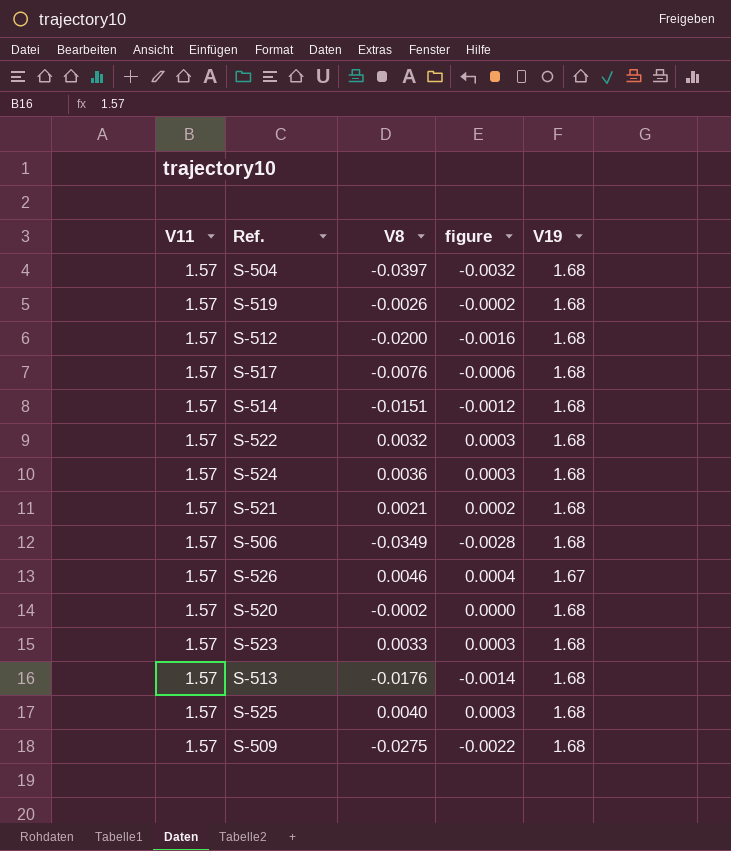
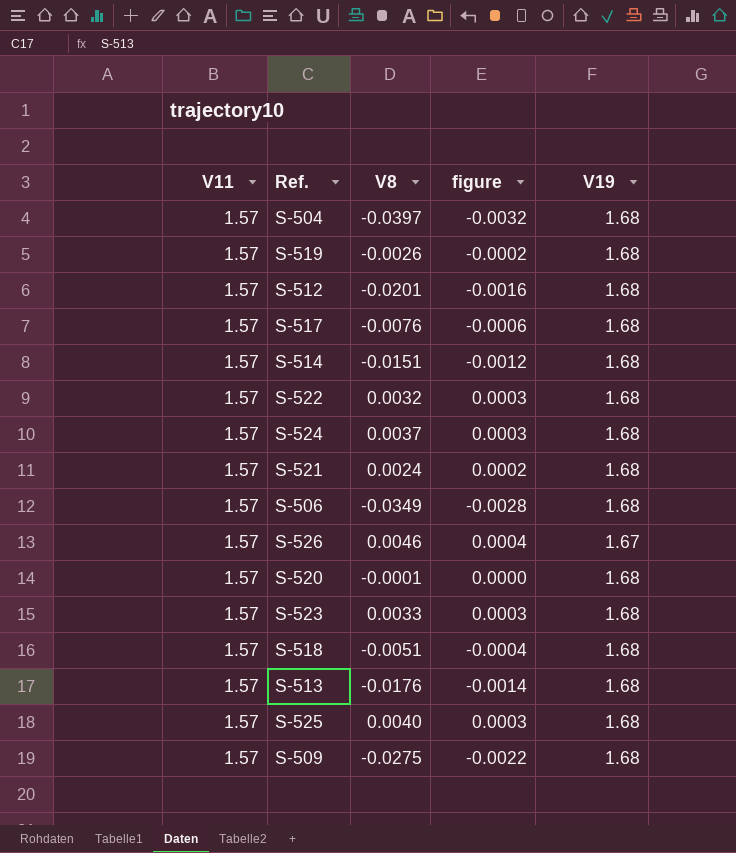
S-512 | V8: -0.0200 -> -0.0201
S-524 | V8: 0.0036 -> 0.0037
S-521 | V8: 0.0021 -> 0.0024
S-520 | V8: -0.0002 -> -0.0001
row S-518: none -> 1.57 | -0.0051 | -0.0004 | 1.68

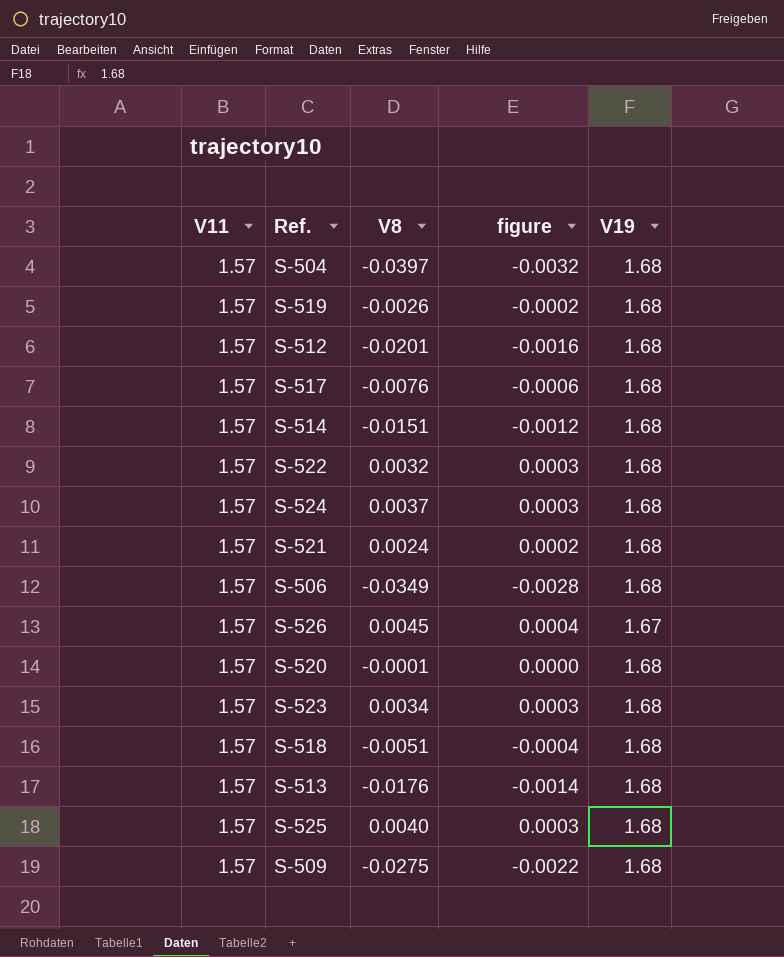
S-526 | V8: 0.0046 -> 0.0045
S-523 | V8: 0.0033 -> 0.0034

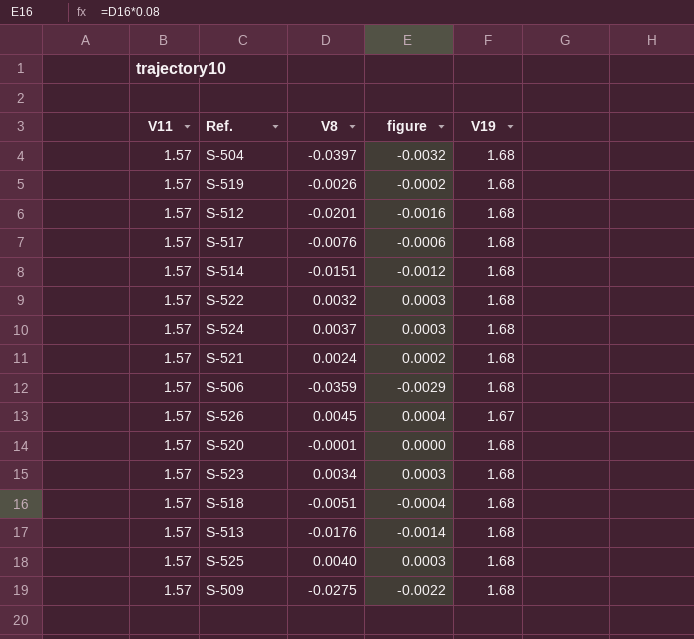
S-506 | V8: -0.0349 -> -0.0359
S-506 | figure: -0.0028 -> -0.0029

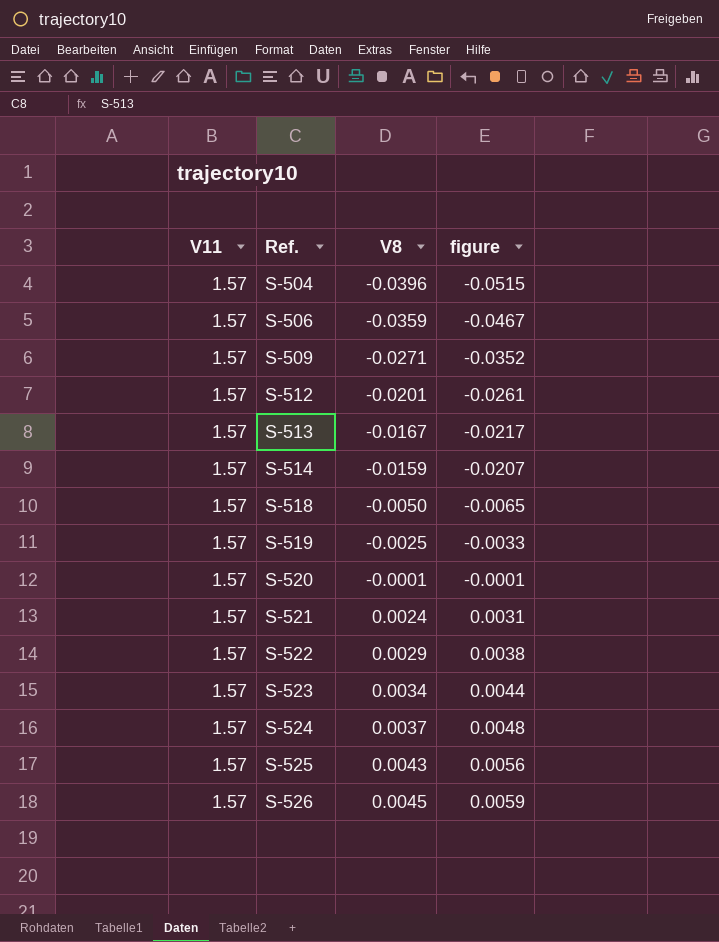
row order: none -> Ref. ascending
column V19 | position: 5 -> none
column figure | formula: [V8] * 0.08 -> [V8] * 1.3
row S-517: 1.57 | -0.0076 | -0.0006 | 1.68 -> none
S-504 | V8: -0.0397 -> -0.0396
S-509 | V8: -0.0275 -> -0.0271
S-513 | V8: -0.0176 -> -0.0167
S-514 | V8: -0.0151 -> -0.0159
S-518 | V8: -0.0051 -> -0.0050
S-519 | V8: -0.0026 -> -0.0025
S-522 | V8: 0.0032 -> 0.0029
S-525 | V8: 0.0040 -> 0.0043

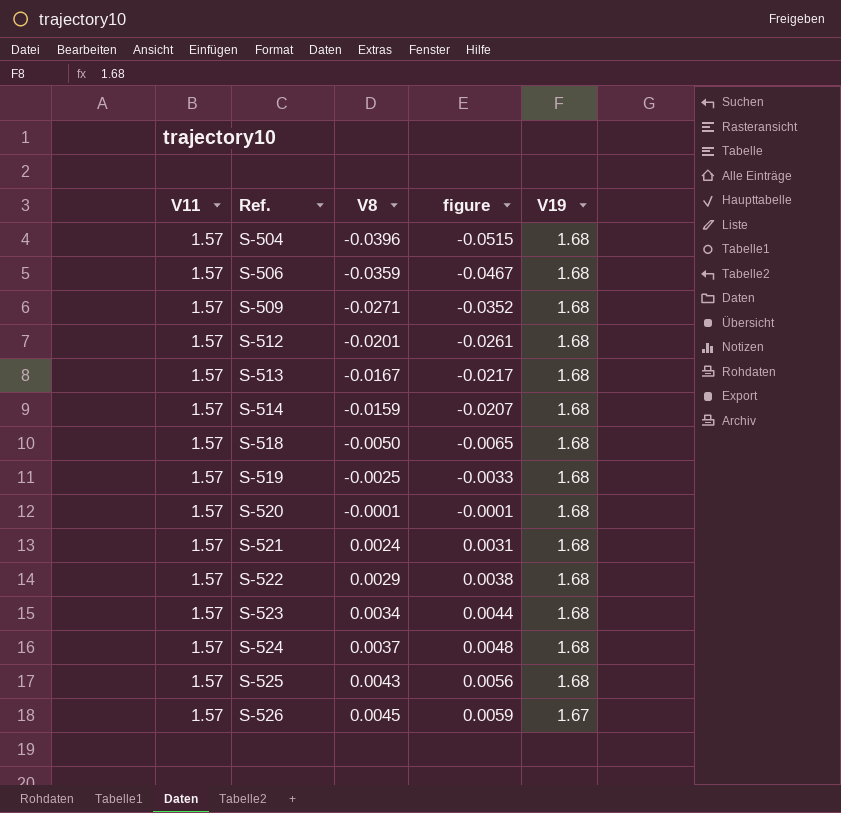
column V19 | position: none -> 5

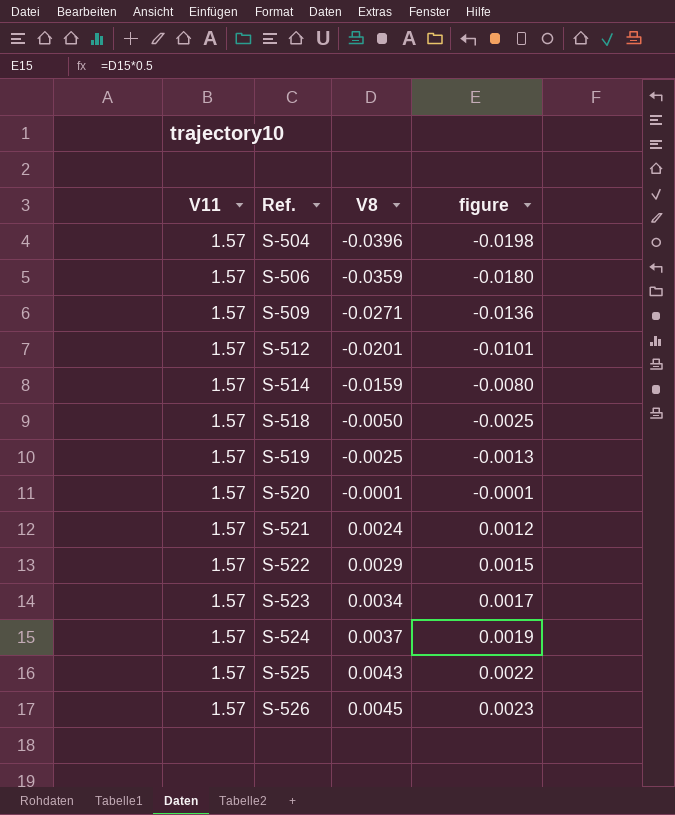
column V19 | position: 5 -> none
column figure | formula: [V8] * 1.3 -> [V8] * 0.5
row S-513: 1.57 | -0.0167 | -0.0217 | 1.68 -> none

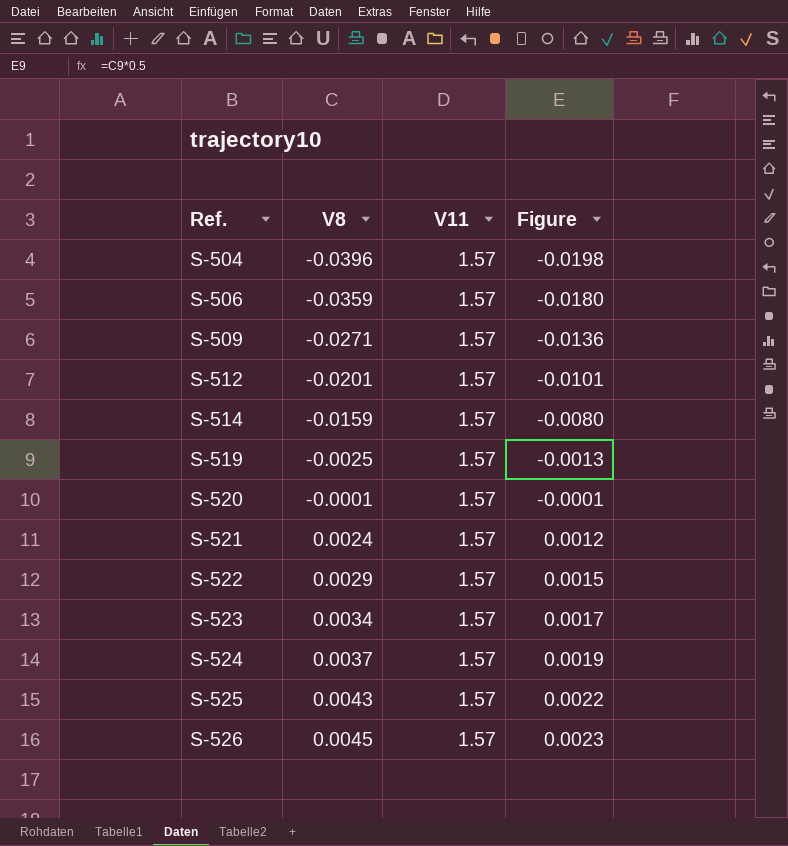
column V11 | position: 1 -> 3
column name: figure -> Figure
row S-518: 1.57 | -0.0050 | -0.0025 -> none

